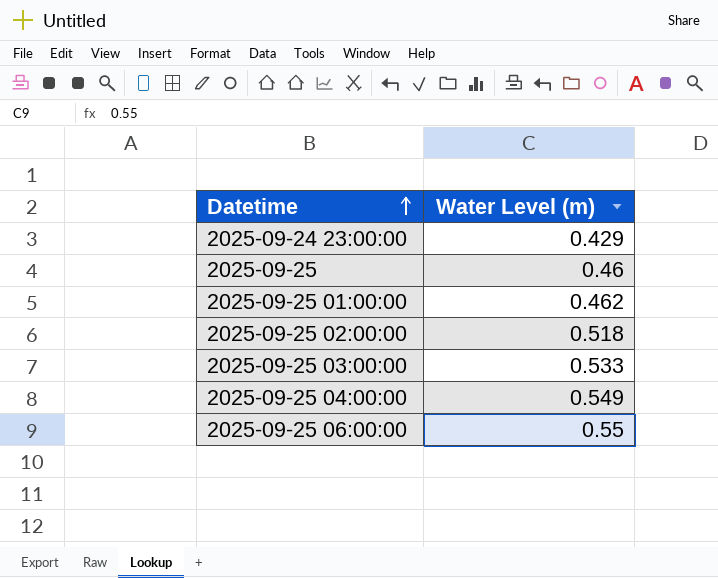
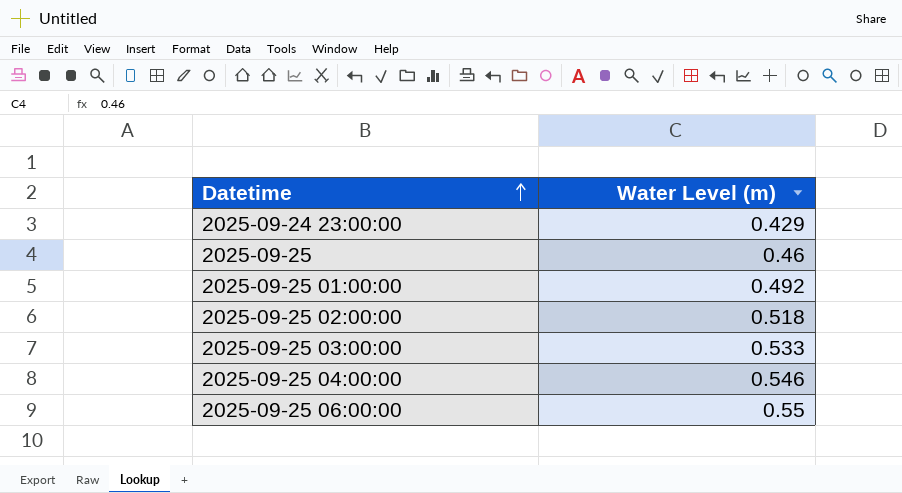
2025-09-25 01:00:00 | Water Level (m): 0.462 -> 0.492
2025-09-25 04:00:00 | Water Level (m): 0.549 -> 0.546

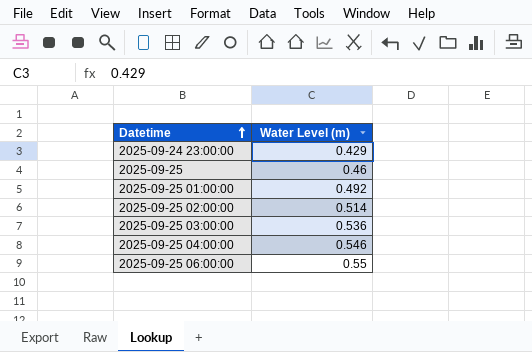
2025-09-25 02:00:00 | Water Level (m): 0.518 -> 0.514
2025-09-25 03:00:00 | Water Level (m): 0.533 -> 0.536

